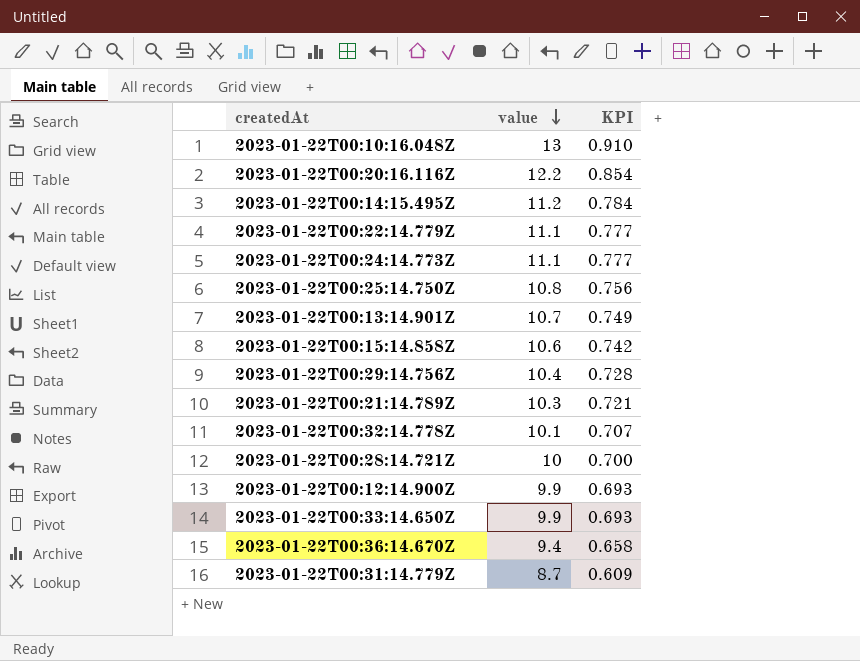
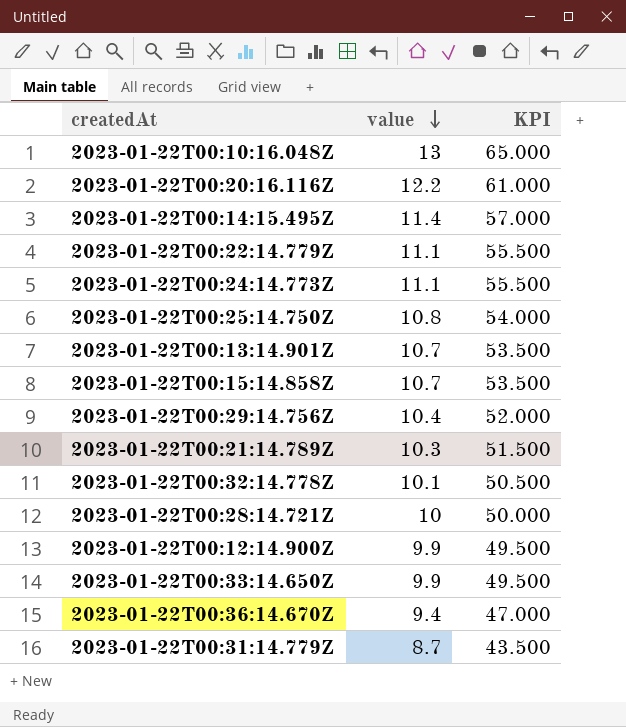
column KPI | formula: [value] * 0.07 -> [value] * 5
2023-01-22T00:14:15.495Z | value: 11.2 -> 11.4
2023-01-22T00:15:14.858Z | value: 10.6 -> 10.7

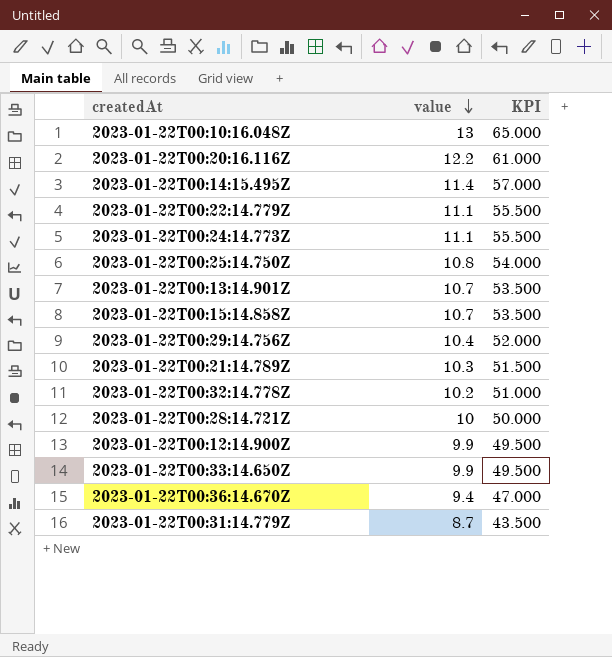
2023-01-22T00:32:14.778Z | value: 10.1 -> 10.2
2023-01-22T00:32:14.778Z | KPI: 50.500 -> 51.000

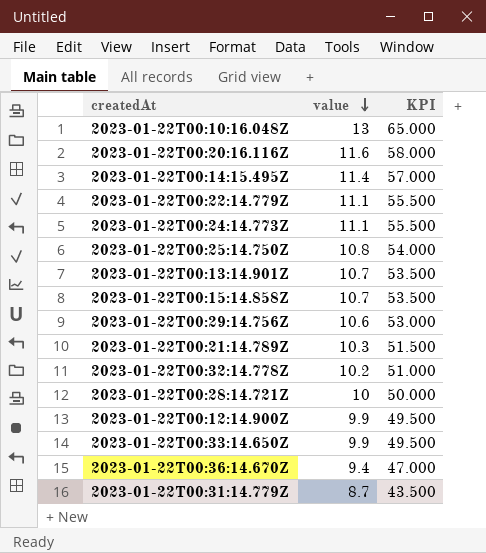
2023-01-22T00:20:16.116Z | value: 12.2 -> 11.6
2023-01-22T00:20:16.116Z | KPI: 61.000 -> 58.000
2023-01-22T00:29:14.756Z | value: 10.4 -> 10.6
2023-01-22T00:29:14.756Z | KPI: 52.000 -> 53.000

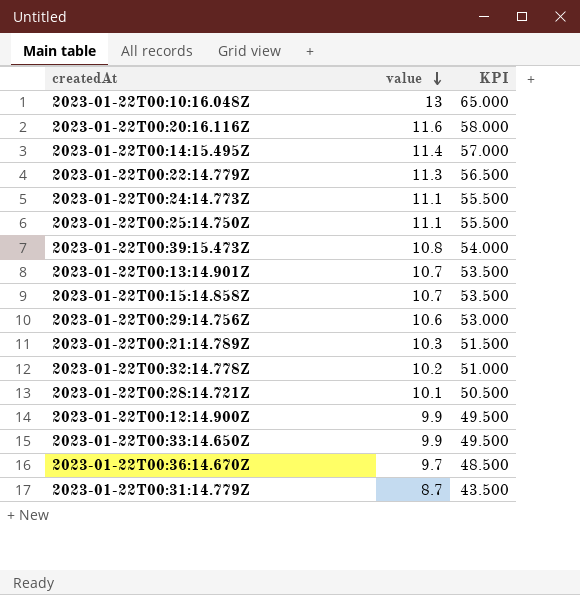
2023-01-22T00:22:14.779Z | value: 11.1 -> 11.3
2023-01-22T00:22:14.779Z | KPI: 55.500 -> 56.500
2023-01-22T00:25:14.750Z | value: 10.8 -> 11.1
2023-01-22T00:25:14.750Z | KPI: 54.000 -> 55.500
row 2023-01-22T00:39:15.473Z: none -> 10.8 | 54.000
2023-01-22T00:28:14.721Z | value: 10 -> 10.1
2023-01-22T00:28:14.721Z | KPI: 50.000 -> 50.500
2023-01-22T00:36:14.670Z | value: 9.4 -> 9.7
2023-01-22T00:36:14.670Z | KPI: 47.000 -> 48.500

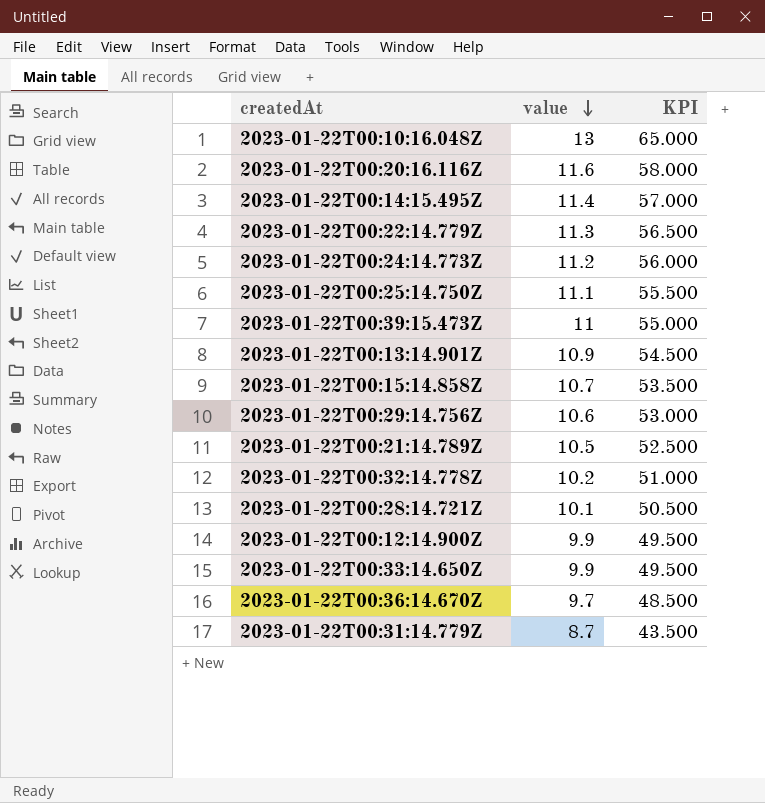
2023-01-22T00:24:14.773Z | value: 11.1 -> 11.2
2023-01-22T00:24:14.773Z | KPI: 55.500 -> 56.000
2023-01-22T00:39:15.473Z | value: 10.8 -> 11
2023-01-22T00:39:15.473Z | KPI: 54.000 -> 55.000
2023-01-22T00:13:14.901Z | value: 10.7 -> 10.9
2023-01-22T00:13:14.901Z | KPI: 53.500 -> 54.500
2023-01-22T00:21:14.789Z | value: 10.3 -> 10.5
2023-01-22T00:21:14.789Z | KPI: 51.500 -> 52.500

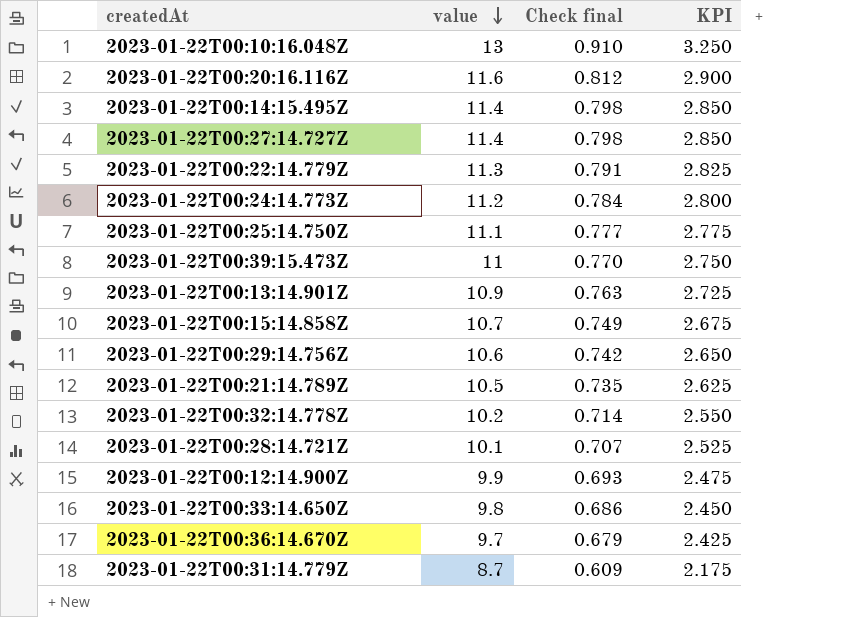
column Check final | formula: none -> [value] * 0.07
column KPI | formula: [value] * 5 -> [value] * 0.25
row 2023-01-22T00:27:14.727Z: none -> 11.4 | 0.798 | 2.850
2023-01-22T00:33:14.650Z | value: 9.9 -> 9.8

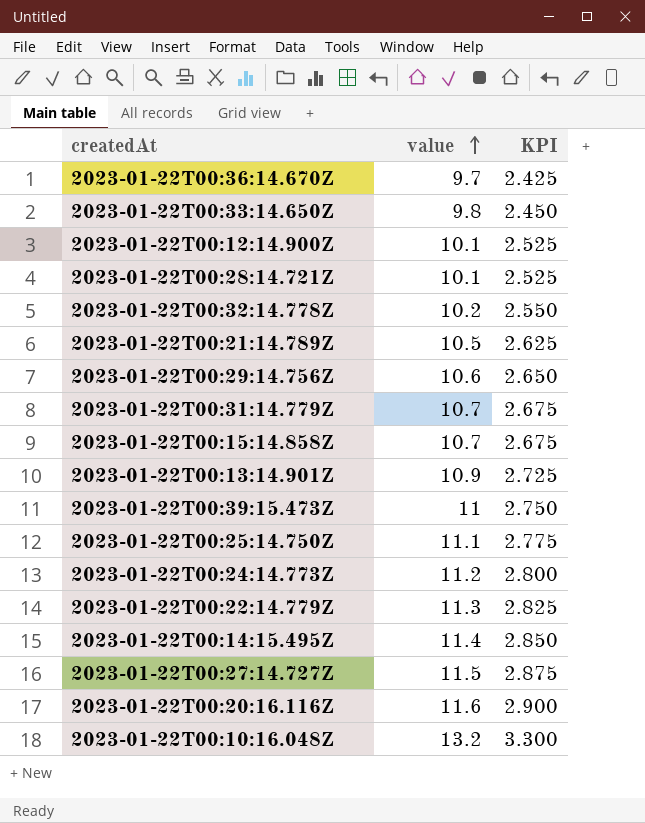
row order: value descending -> value ascending
column Check final | formula: [value] * 0.07 -> none
2023-01-22T00:12:14.900Z | value: 9.9 -> 10.1
2023-01-22T00:12:14.900Z | KPI: 2.475 -> 2.525
2023-01-22T00:31:14.779Z | value: 8.7 -> 10.7
2023-01-22T00:31:14.779Z | KPI: 2.175 -> 2.675
2023-01-22T00:27:14.727Z | value: 11.4 -> 11.5
2023-01-22T00:27:14.727Z | KPI: 2.850 -> 2.875
2023-01-22T00:10:16.048Z | value: 13 -> 13.2
2023-01-22T00:10:16.048Z | KPI: 3.250 -> 3.300

